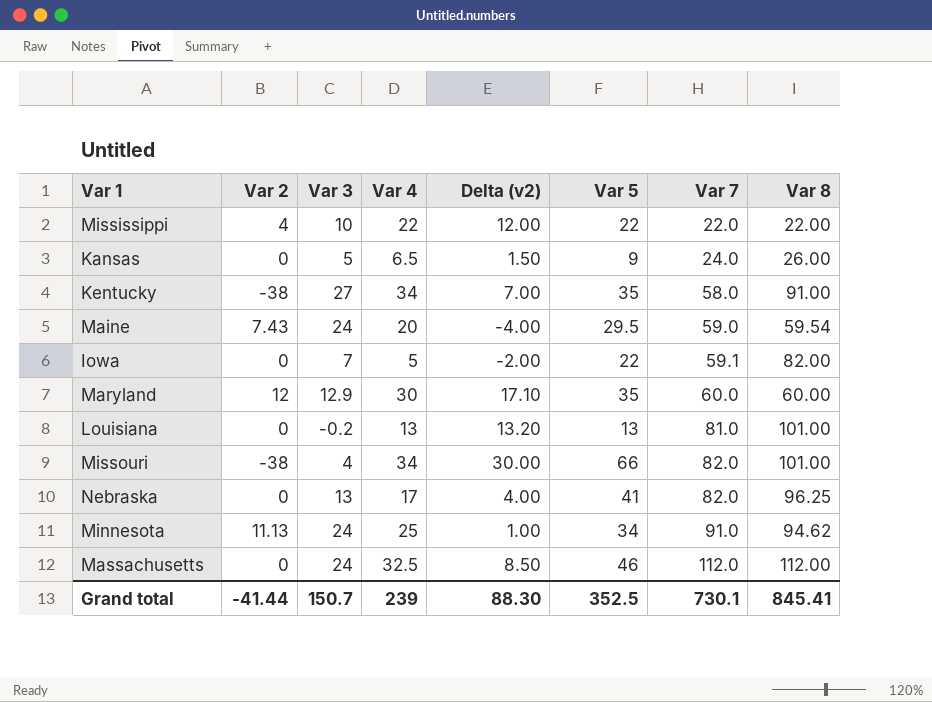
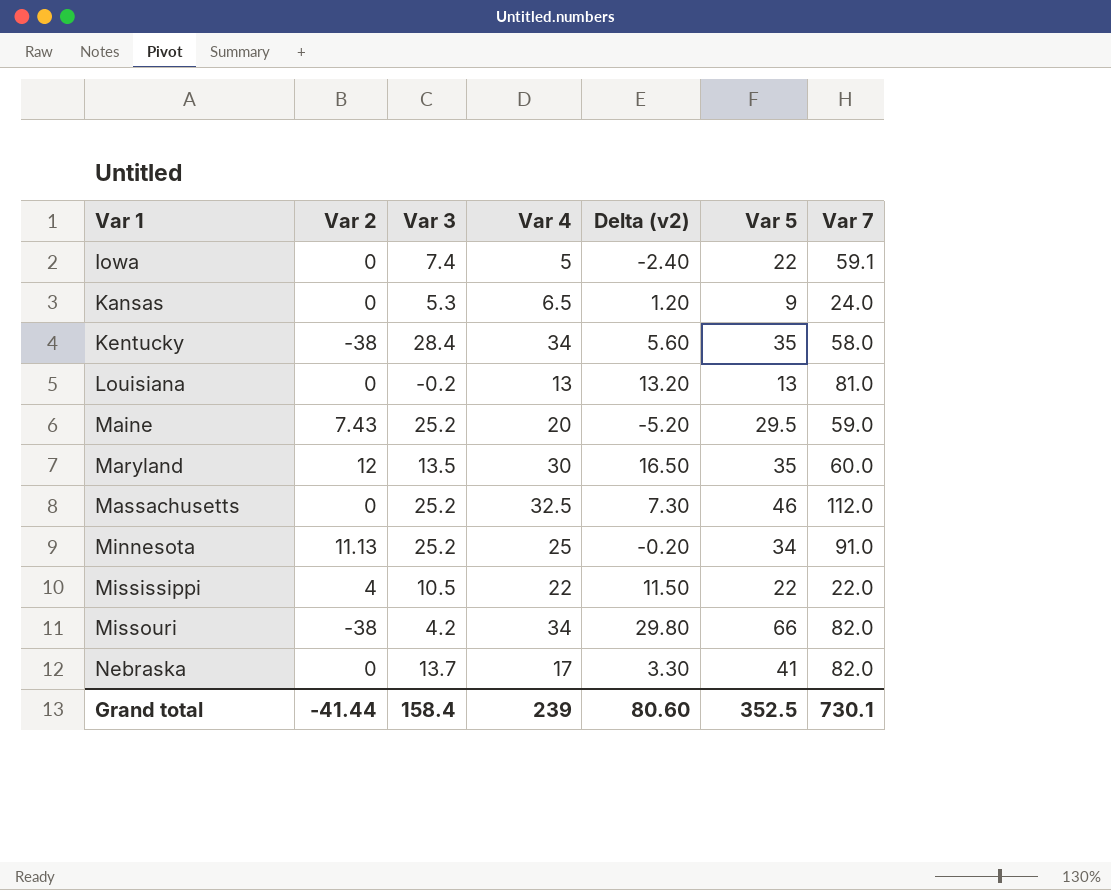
row order: Var 7 ascending -> Var 1 ascending
column Var 8 | position: 8 -> none
Iowa | Var 3: 7 -> 7.4
Iowa | Delta (v2): -2.00 -> -2.40
Kansas | Var 3: 5 -> 5.3
Kansas | Delta (v2): 1.50 -> 1.20
Kentucky | Var 3: 27 -> 28.4
Kentucky | Delta (v2): 7.00 -> 5.60
Maine | Var 3: 24 -> 25.2
Maine | Delta (v2): -4.00 -> -5.20
Maryland | Var 3: 12.9 -> 13.5
Maryland | Delta (v2): 17.10 -> 16.50
Massachusetts | Var 3: 24 -> 25.2
Massachusetts | Delta (v2): 8.50 -> 7.30
Minnesota | Var 3: 24 -> 25.2
Minnesota | Delta (v2): 1.00 -> -0.20
Mississippi | Var 3: 10 -> 10.5
Mississippi | Delta (v2): 12.00 -> 11.50
Missouri | Var 3: 4 -> 4.2
Missouri | Delta (v2): 30.00 -> 29.80
Nebraska | Var 3: 13 -> 13.7
Nebraska | Delta (v2): 4.00 -> 3.30
Grand total | Var 3: 150.7 -> 158.4
Grand total | Delta (v2): 88.30 -> 80.60

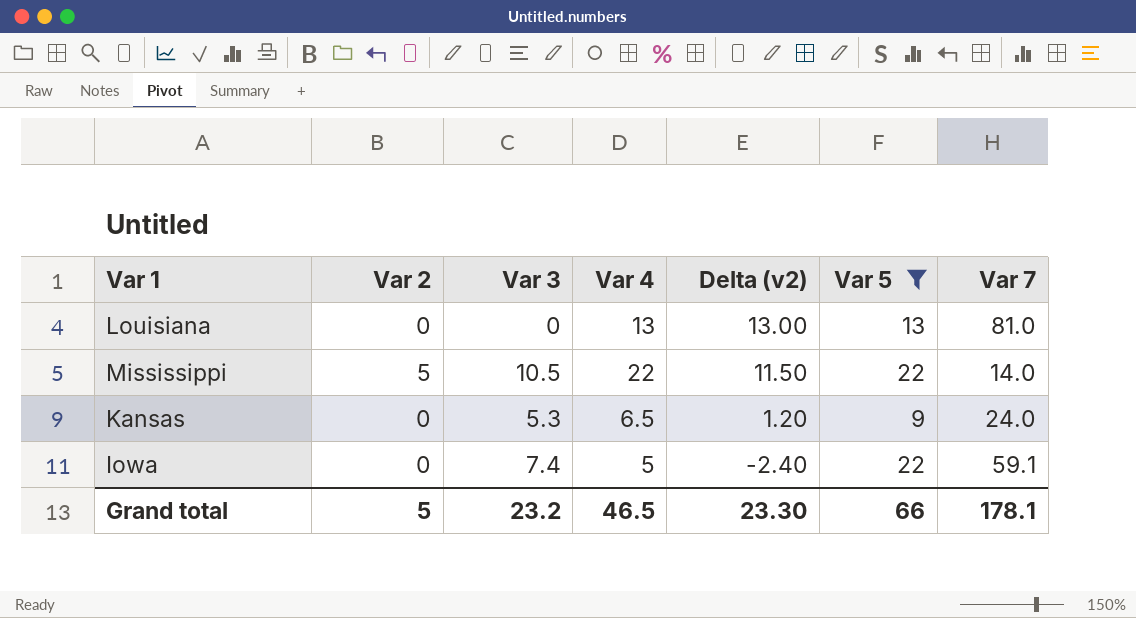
filter: none -> Var 5 <= 22
row order: Var 1 ascending -> Delta (v2) descending
Louisiana | Var 3: -0.2 -> 0
Louisiana | Delta (v2): 13.20 -> 13.00
Mississippi | Var 2: 4 -> 5
Mississippi | Var 7: 22.0 -> 14.0
Grand total | Var 2: -41.44 -> 5
Grand total | Var 3: 158.4 -> 23.2
Grand total | Var 4: 239 -> 46.5
Grand total | Delta (v2): 80.60 -> 23.30
Grand total | Var 5: 352.5 -> 66
Grand total | Var 7: 730.1 -> 178.1

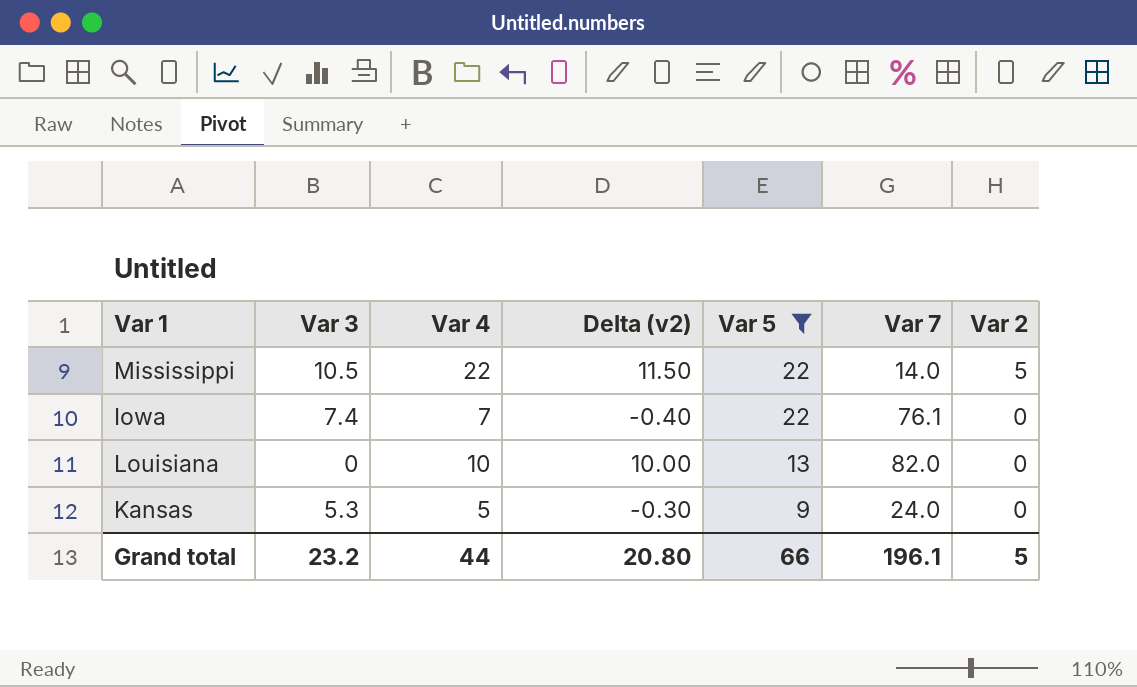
row order: Delta (v2) descending -> Var 5 descending
column Var 2 | position: 2 -> 7
Iowa | Var 4: 5 -> 7
Iowa | Delta (v2): -2.40 -> -0.40
Iowa | Var 7: 59.1 -> 76.1
Louisiana | Var 4: 13 -> 10
Louisiana | Delta (v2): 13.00 -> 10.00
Louisiana | Var 7: 81.0 -> 82.0
Kansas | Var 4: 6.5 -> 5
Kansas | Delta (v2): 1.20 -> -0.30
Grand total | Var 4: 46.5 -> 44
Grand total | Delta (v2): 23.30 -> 20.80
Grand total | Var 7: 178.1 -> 196.1

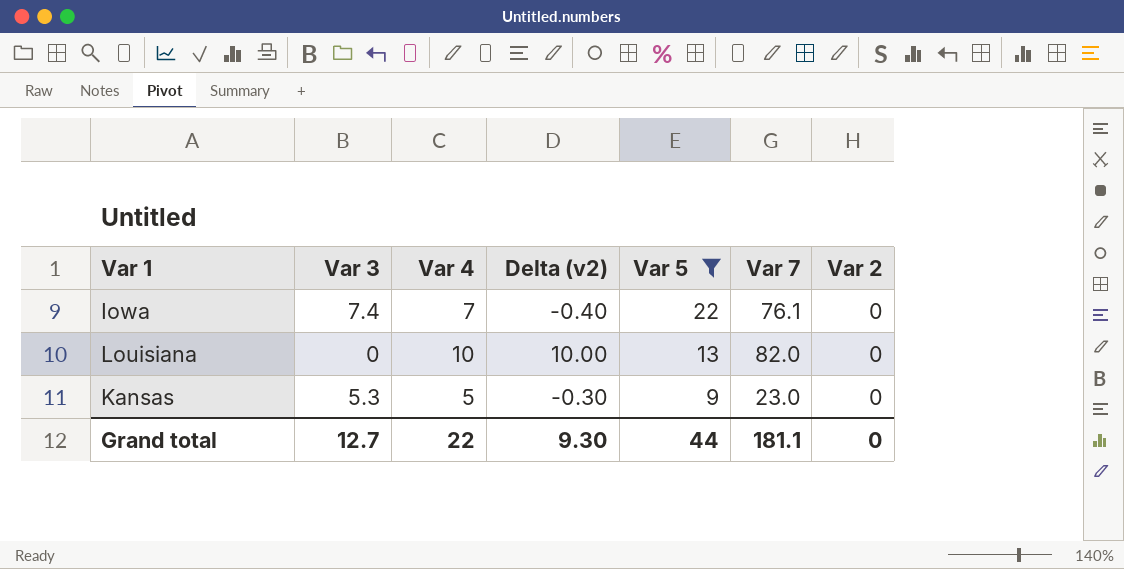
row Mississippi: 10.5 | 22 | 11.50 | 22 | 14.0 | 5 -> none
Kansas | Var 7: 24.0 -> 23.0
Grand total | Var 3: 23.2 -> 12.7
Grand total | Var 4: 44 -> 22
Grand total | Delta (v2): 20.80 -> 9.30
Grand total | Var 5: 66 -> 44
Grand total | Var 7: 196.1 -> 181.1
Grand total | Var 2: 5 -> 0

